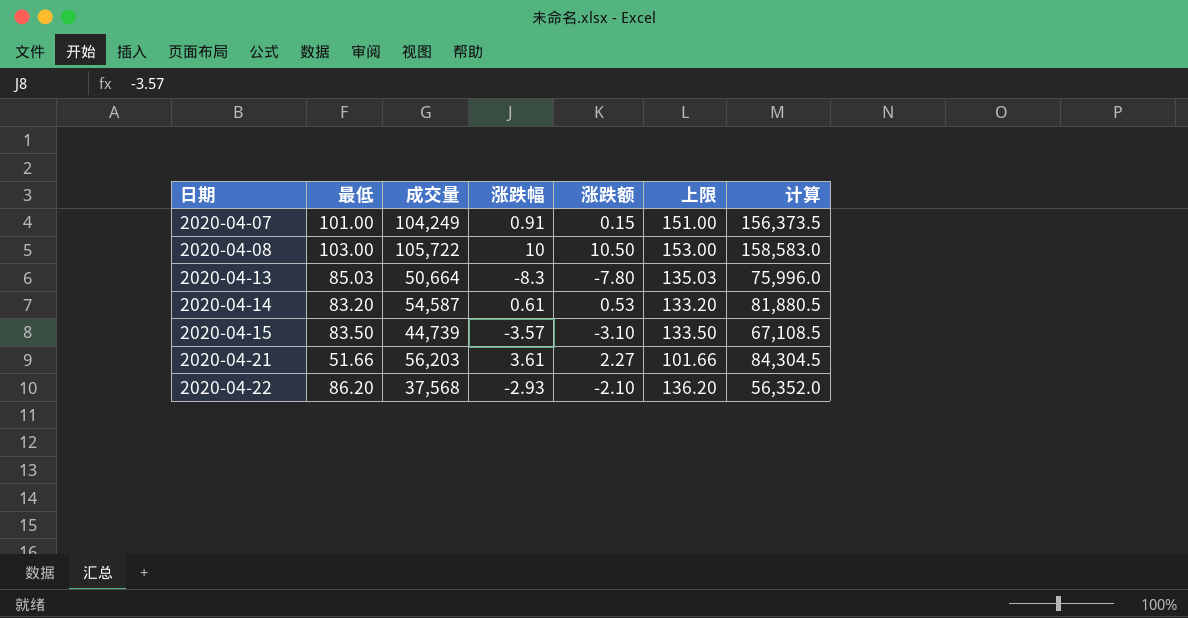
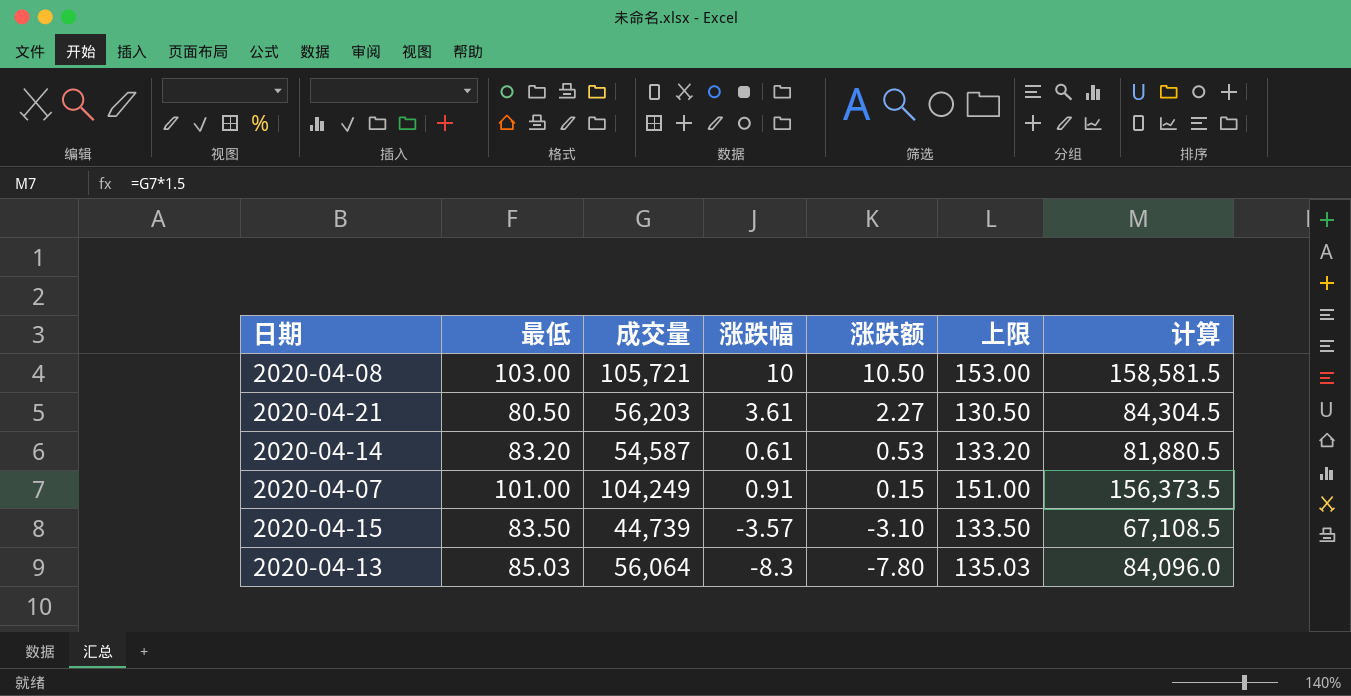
row order: 日期 ascending -> 涨跌额 descending
row 2020-04-22: 86.20 | 37,568 | -2.93 | -2.10 | 136.20 | 56,352.0 -> none
2020-04-08 | 成交量: 105,722 -> 105,721
2020-04-08 | 计算: 158,583.0 -> 158,581.5
2020-04-21 | 最低: 51.66 -> 80.50
2020-04-21 | 上限: 101.66 -> 130.50
2020-04-13 | 成交量: 50,664 -> 56,064
2020-04-13 | 计算: 75,996.0 -> 84,096.0

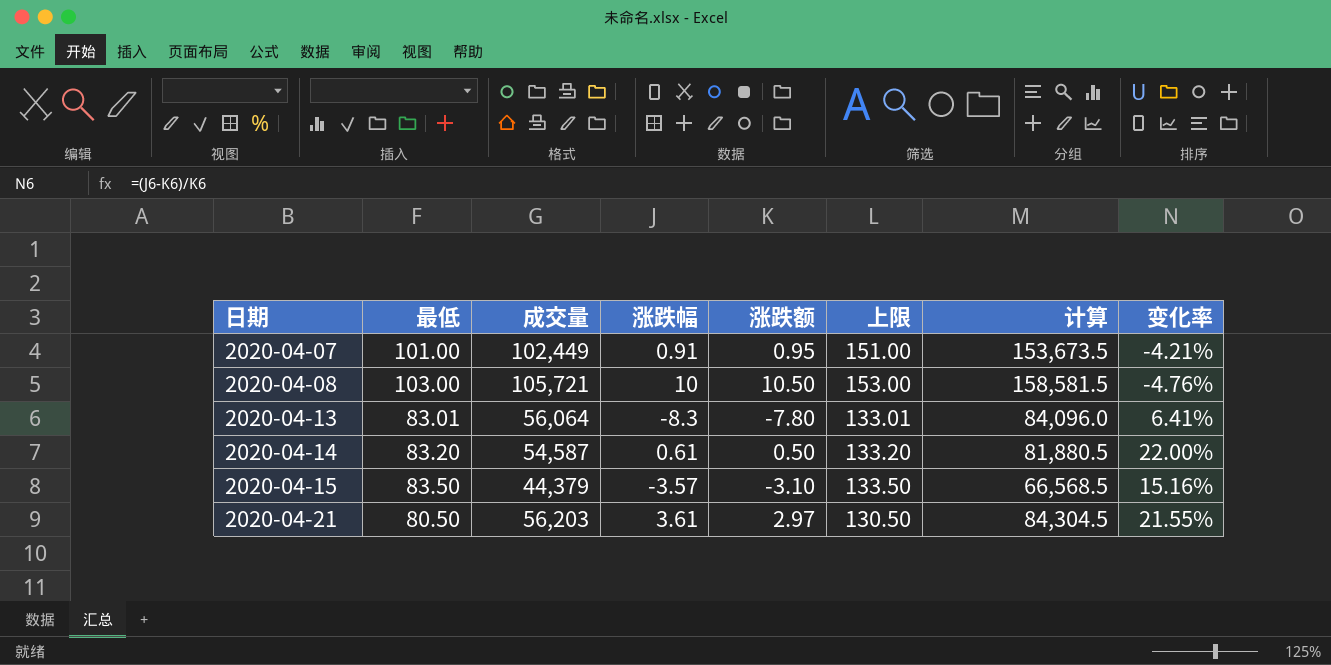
row order: 涨跌额 descending -> 日期 ascending
column 变化率 | formula: none -> ([涨跌幅] - [涨跌额]) / [涨跌额]
2020-04-07 | 成交量: 104,249 -> 102,449
2020-04-07 | 涨跌额: 0.15 -> 0.95
2020-04-07 | 计算: 156,373.5 -> 153,673.5
2020-04-13 | 最低: 85.03 -> 83.01
2020-04-13 | 上限: 135.03 -> 133.01
2020-04-14 | 涨跌额: 0.53 -> 0.50
2020-04-15 | 成交量: 44,739 -> 44,379
2020-04-15 | 计算: 67,108.5 -> 66,568.5
2020-04-21 | 涨跌额: 2.27 -> 2.97

